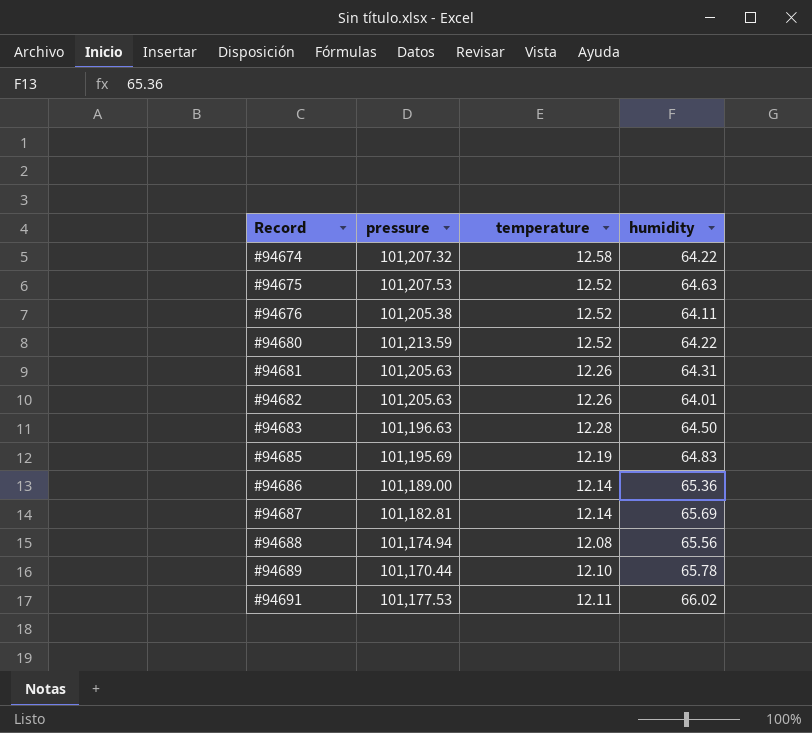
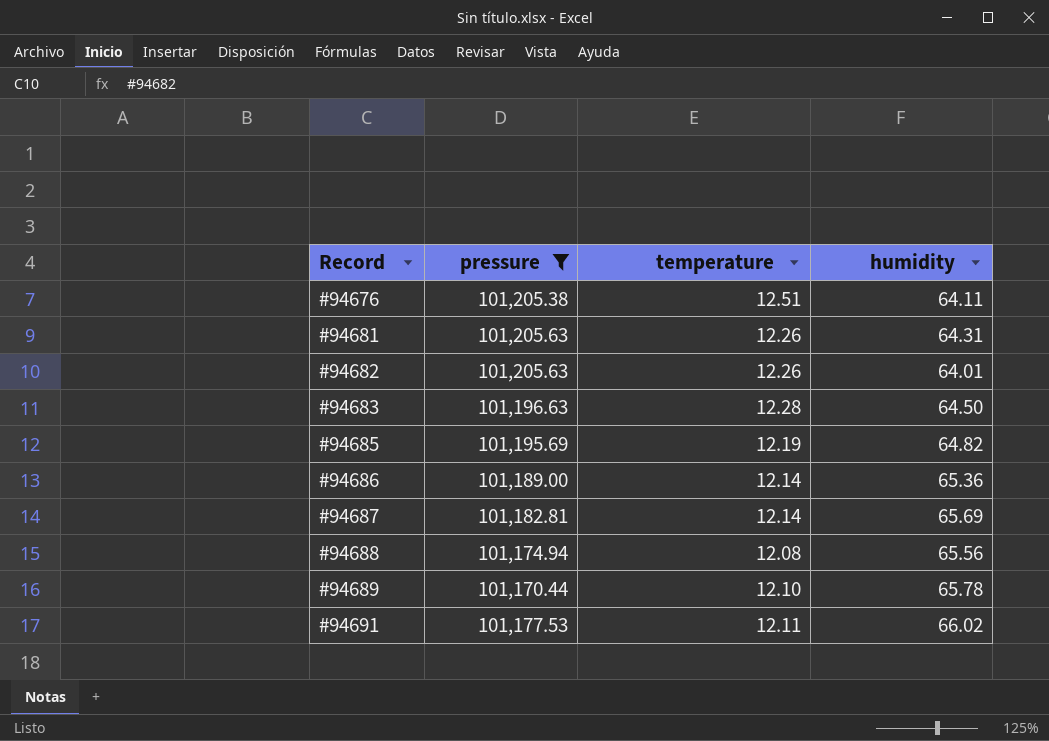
filter: none -> pressure <= 101,205.63
#94676 | temperature: 12.52 -> 12.51
#94685 | humidity: 64.83 -> 64.82

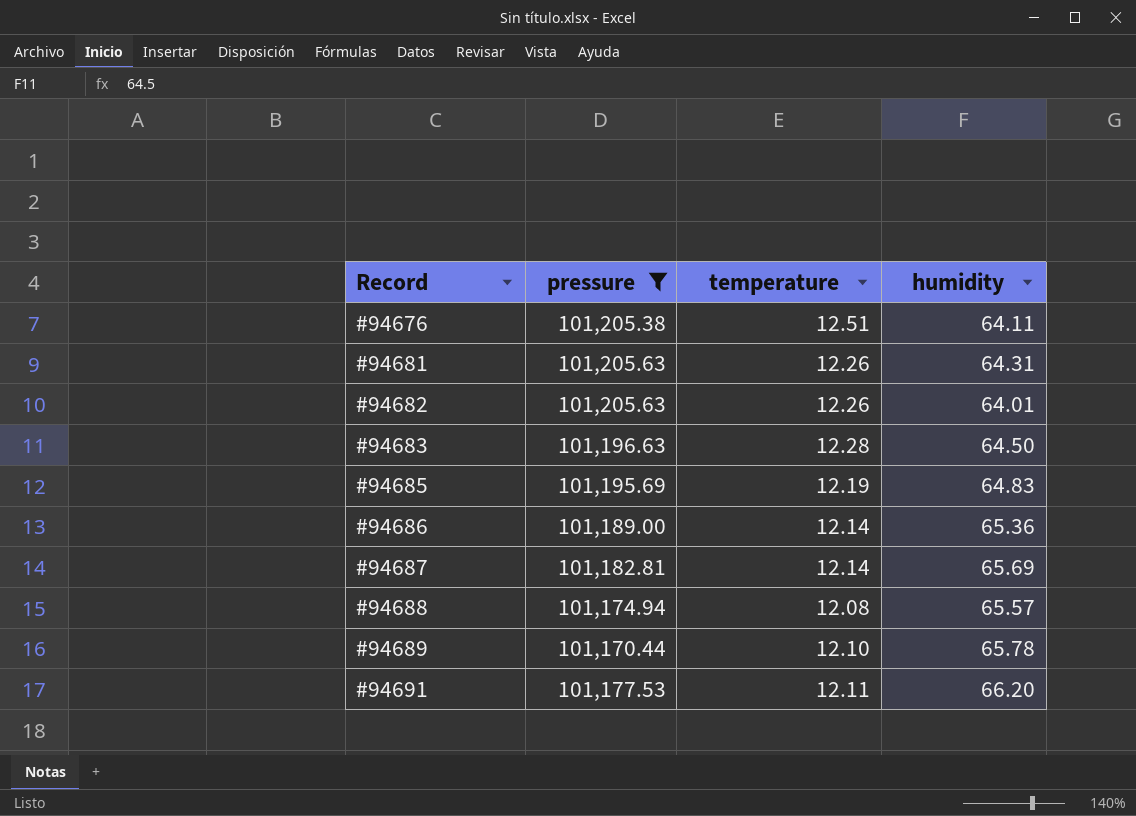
#94685 | humidity: 64.82 -> 64.83
#94688 | humidity: 65.56 -> 65.57
#94691 | humidity: 66.02 -> 66.20

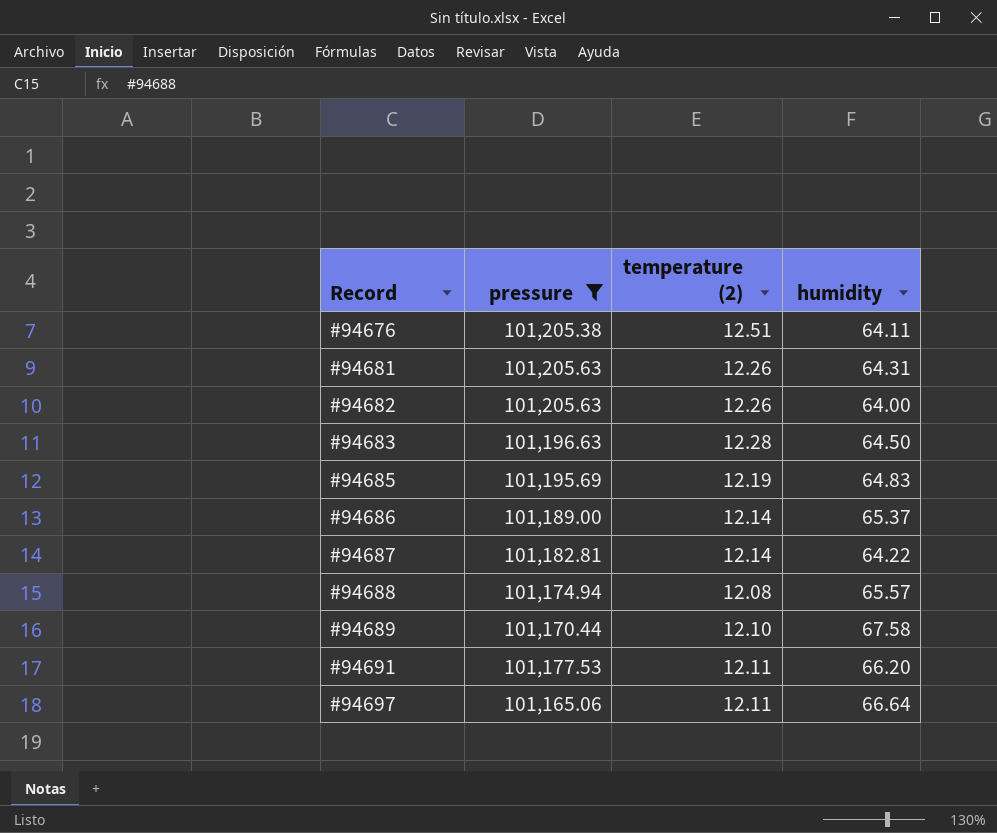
column name: temperature -> temperature (2)
#94682 | humidity: 64.01 -> 64.00
#94686 | humidity: 65.36 -> 65.37
#94687 | humidity: 65.69 -> 64.22
#94689 | humidity: 65.78 -> 67.58
row #94697: none -> 101,165.06 | 12.11 | 66.64

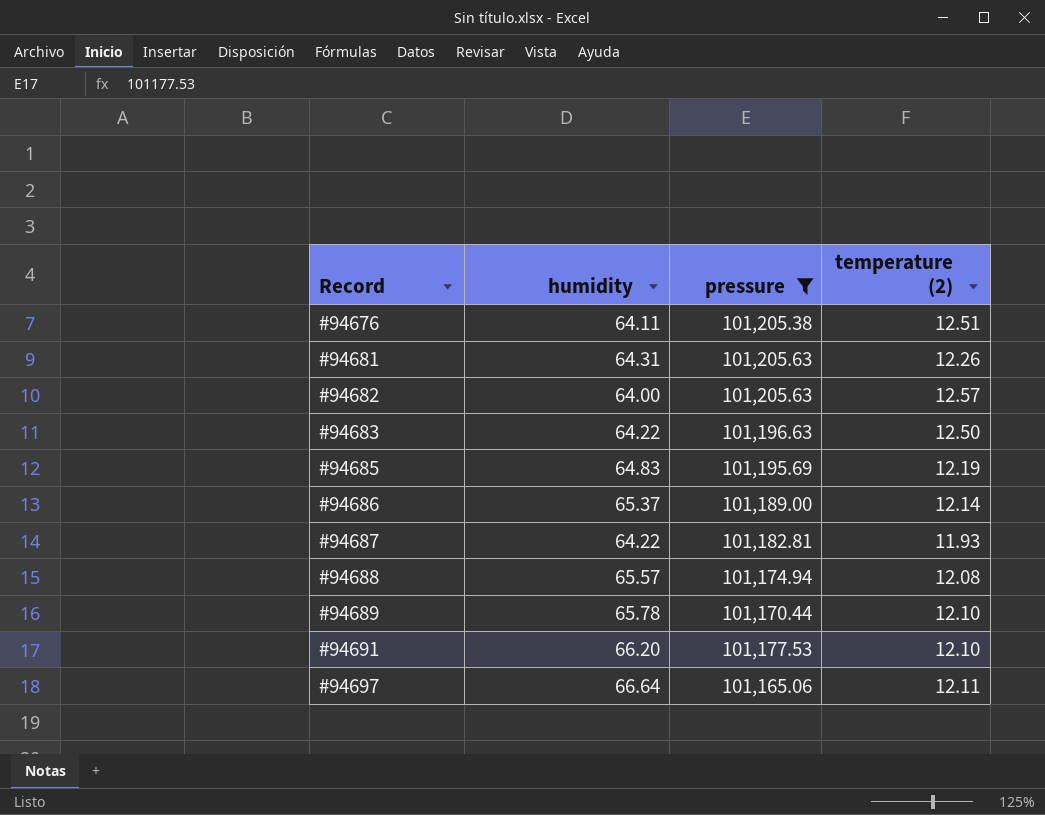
column humidity | position: 4 -> 2
#94682 | temperature (2): 12.26 -> 12.57
#94683 | humidity: 64.50 -> 64.22
#94683 | temperature (2): 12.28 -> 12.50
#94687 | temperature (2): 12.14 -> 11.93
#94689 | humidity: 67.58 -> 65.78
#94691 | temperature (2): 12.11 -> 12.10

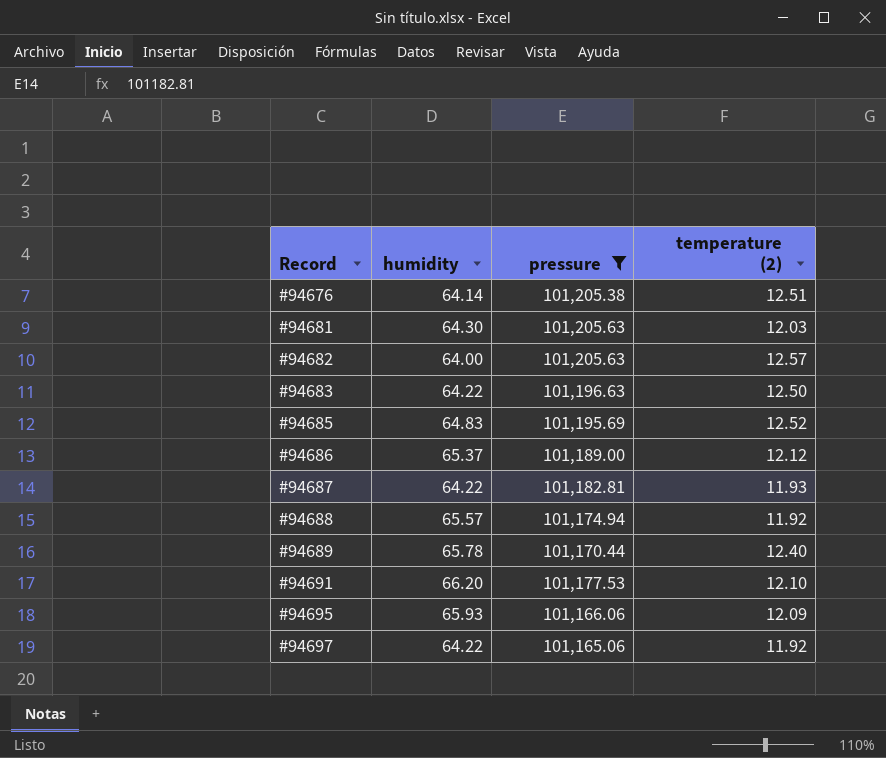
#94676 | humidity: 64.11 -> 64.14
#94681 | humidity: 64.31 -> 64.30
#94681 | temperature (2): 12.26 -> 12.03
#94685 | temperature (2): 12.19 -> 12.52
#94686 | temperature (2): 12.14 -> 12.12
#94688 | temperature (2): 12.08 -> 11.92
#94689 | temperature (2): 12.10 -> 12.40
row #94695: none -> 65.93 | 101,166.06 | 12.09
#94697 | humidity: 66.64 -> 64.22
#94697 | temperature (2): 12.11 -> 11.92

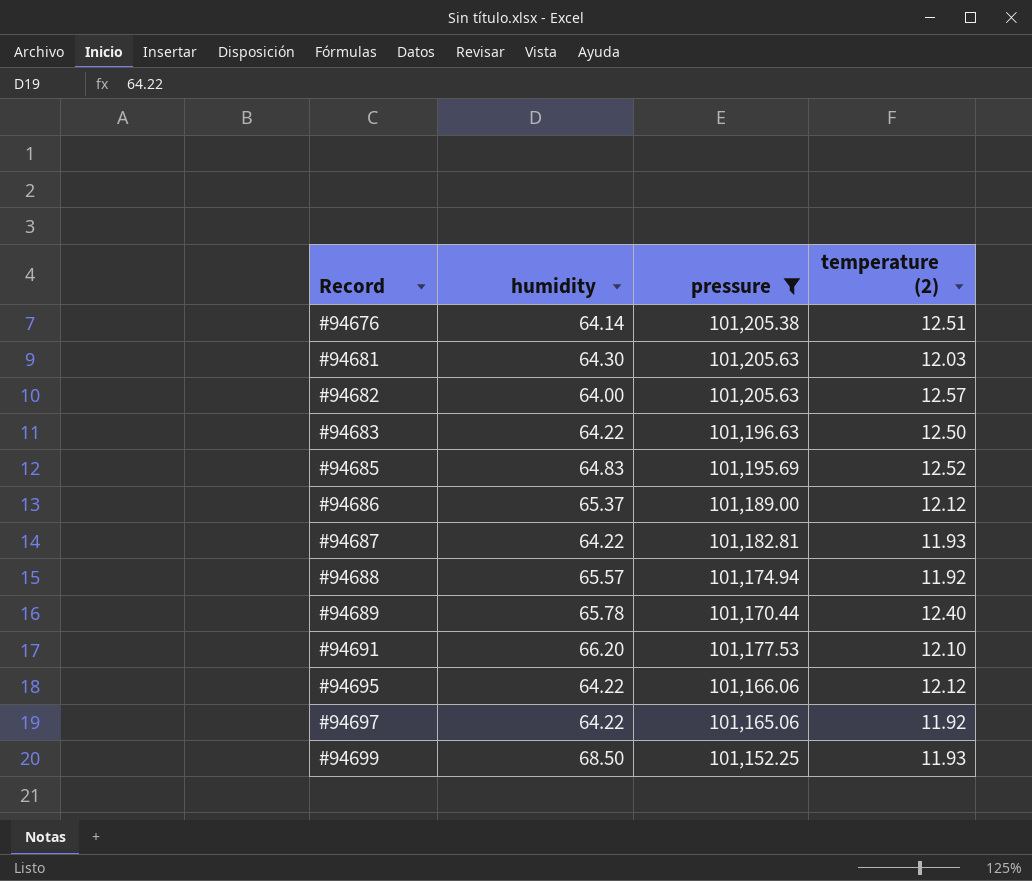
#94695 | humidity: 65.93 -> 64.22
#94695 | temperature (2): 12.09 -> 12.12
row #94699: none -> 68.50 | 101,152.25 | 11.93

